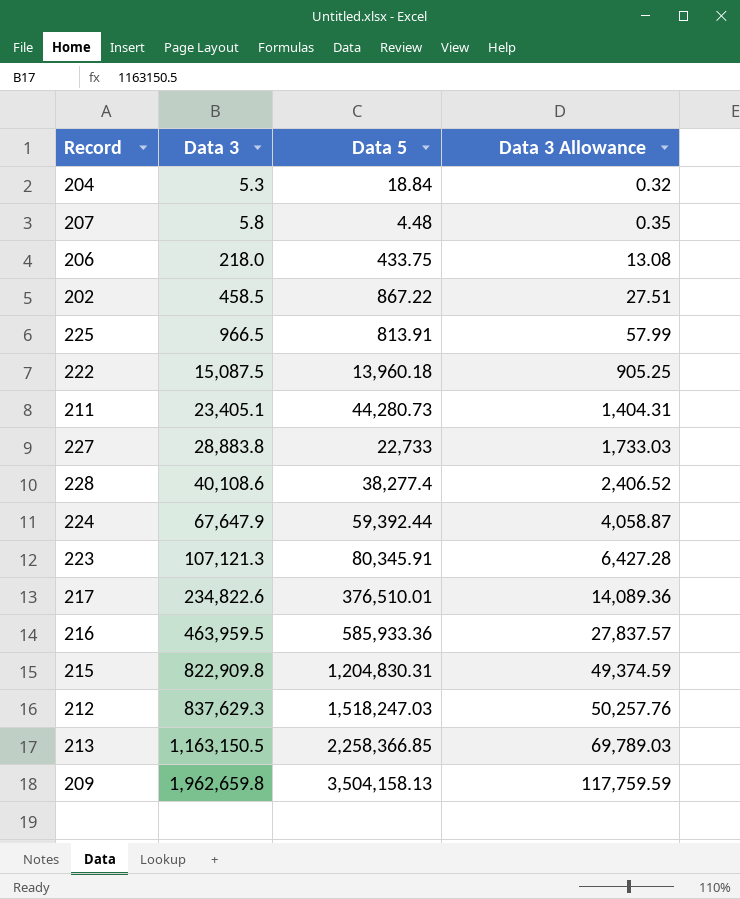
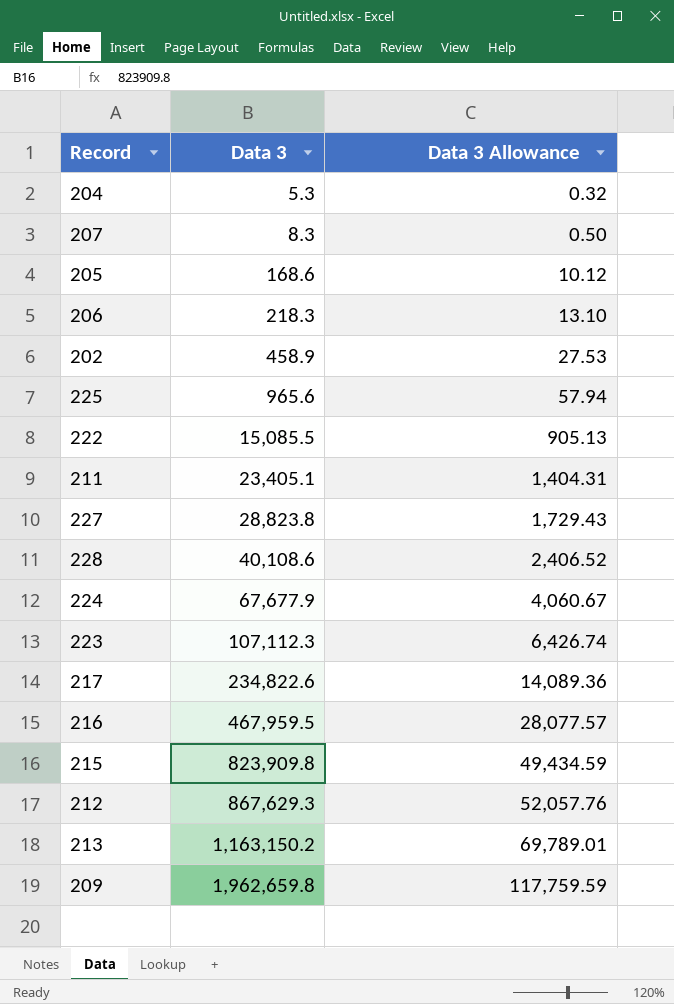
column Data 5 | position: 3 -> none
207 | Data 3: 5.8 -> 8.3
207 | Data 3 Allowance: 0.35 -> 0.50
row 205: none -> 168.6 | 10.12
206 | Data 3: 218.0 -> 218.3
206 | Data 3 Allowance: 13.08 -> 13.10
202 | Data 3: 458.5 -> 458.9
202 | Data 3 Allowance: 27.51 -> 27.53
225 | Data 3: 966.5 -> 965.6
225 | Data 3 Allowance: 57.99 -> 57.94
222 | Data 3: 15,087.5 -> 15,085.5
222 | Data 3 Allowance: 905.25 -> 905.13
227 | Data 3: 28,883.8 -> 28,823.8
227 | Data 3 Allowance: 1,733.03 -> 1,729.43
224 | Data 3: 67,647.9 -> 67,677.9
224 | Data 3 Allowance: 4,058.87 -> 4,060.67
223 | Data 3: 107,121.3 -> 107,112.3
223 | Data 3 Allowance: 6,427.28 -> 6,426.74
216 | Data 3: 463,959.5 -> 467,959.5
216 | Data 3 Allowance: 27,837.57 -> 28,077.57
215 | Data 3: 822,909.8 -> 823,909.8
215 | Data 3 Allowance: 49,374.59 -> 49,434.59
212 | Data 3: 837,629.3 -> 867,629.3
212 | Data 3 Allowance: 50,257.76 -> 52,057.76
213 | Data 3: 1,163,150.5 -> 1,163,150.2
213 | Data 3 Allowance: 69,789.03 -> 69,789.01

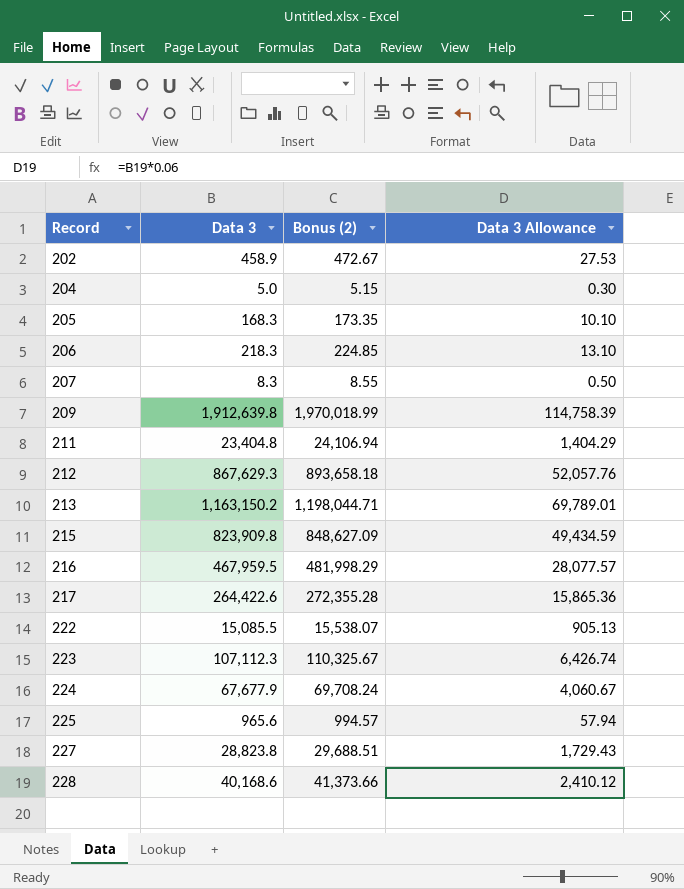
row order: Data 3 ascending -> Record ascending
column Bonus (2) | formula: none -> [Data 3] * 1.03
204 | Data 3: 5.3 -> 5.0
204 | Data 3 Allowance: 0.32 -> 0.30
205 | Data 3: 168.6 -> 168.3
205 | Data 3 Allowance: 10.12 -> 10.10
209 | Data 3: 1,962,659.8 -> 1,912,639.8
209 | Data 3 Allowance: 117,759.59 -> 114,758.39
211 | Data 3: 23,405.1 -> 23,404.8
211 | Data 3 Allowance: 1,404.31 -> 1,404.29
217 | Data 3: 234,822.6 -> 264,422.6
217 | Data 3 Allowance: 14,089.36 -> 15,865.36
228 | Data 3: 40,108.6 -> 40,168.6
228 | Data 3 Allowance: 2,406.52 -> 2,410.12

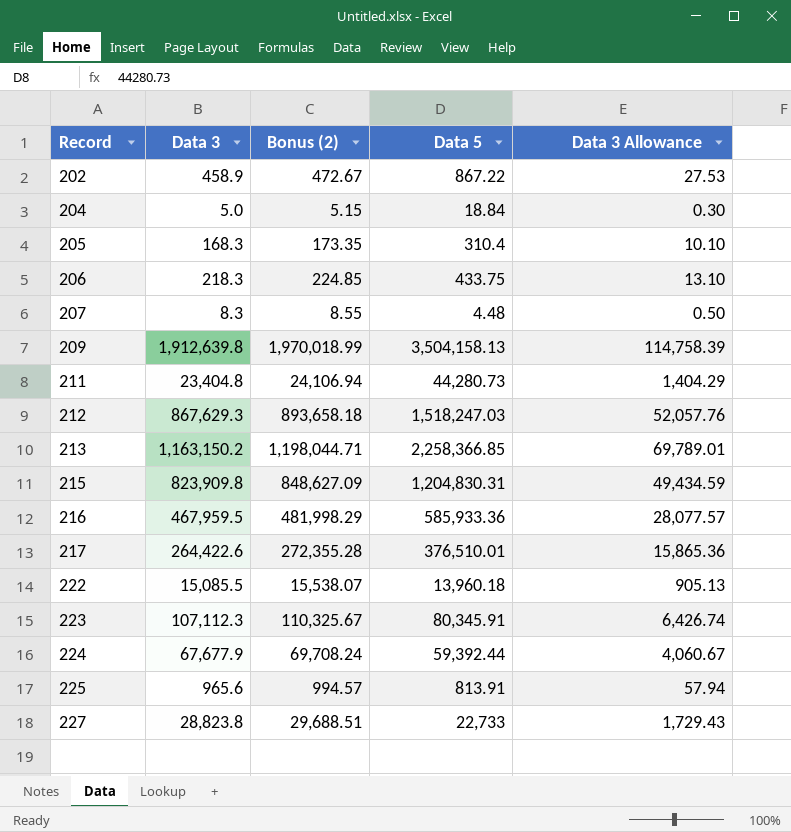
column Data 5 | position: none -> 4
row 228: 40,168.6 | 41,373.66 | 2,410.12 -> none

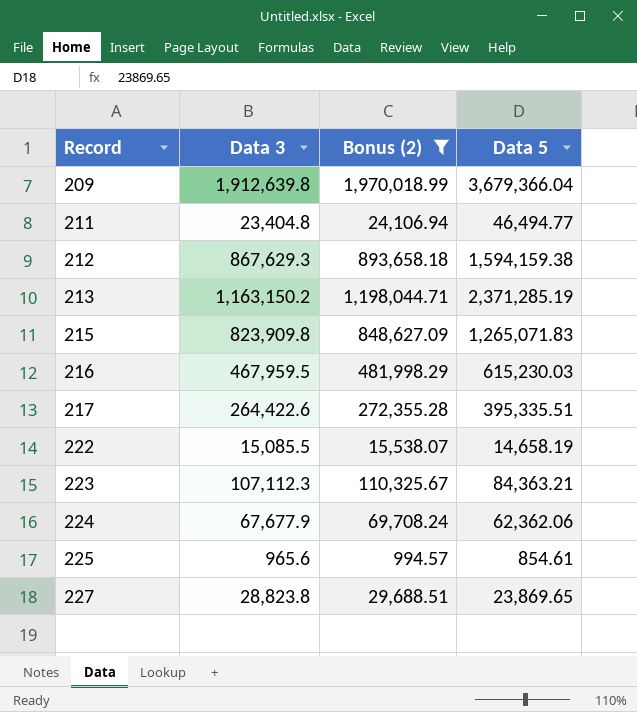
filter: none -> Bonus (2) >= 994.57
column Data 3 Allowance | formula: [Data 3] * 0.06 -> none
209 | Data 5: 3,504,158.13 -> 3,679,366.04
211 | Data 5: 44,280.73 -> 46,494.77
212 | Data 5: 1,518,247.03 -> 1,594,159.38
213 | Data 5: 2,258,366.85 -> 2,371,285.19
215 | Data 5: 1,204,830.31 -> 1,265,071.83
216 | Data 5: 585,933.36 -> 615,230.03
217 | Data 5: 376,510.01 -> 395,335.51
222 | Data 5: 13,960.18 -> 14,658.19
223 | Data 5: 80,345.91 -> 84,363.21
224 | Data 5: 59,392.44 -> 62,362.06
225 | Data 5: 813.91 -> 854.61
227 | Data 5: 22,733 -> 23,869.65

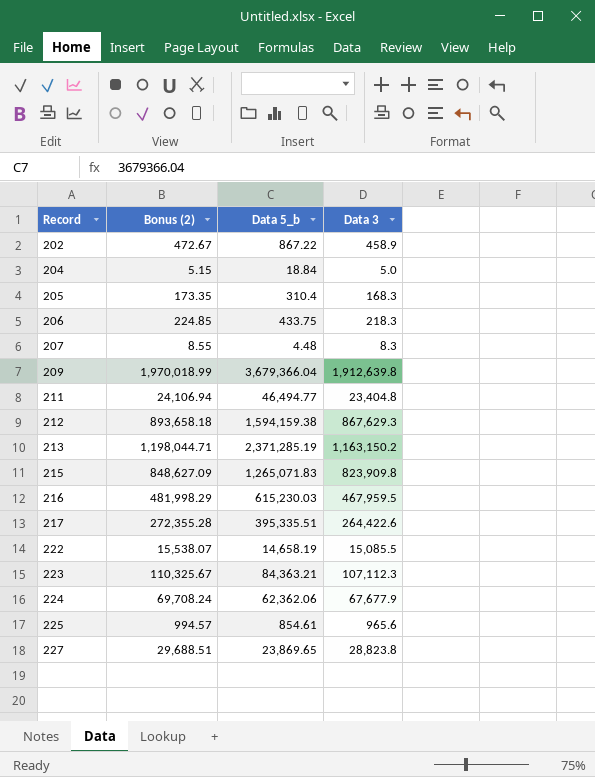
filter: Bonus (2) >= 994.57 -> none
column name: Data 5 -> Data 5_b
column Data 3 | position: 2 -> 4

